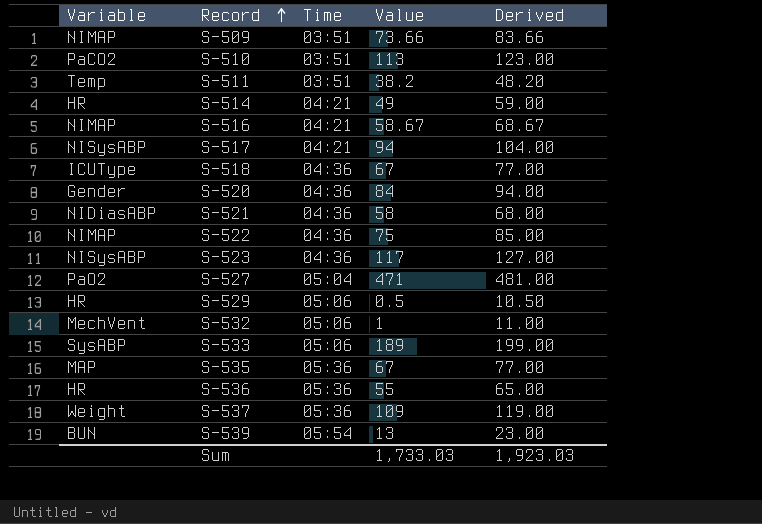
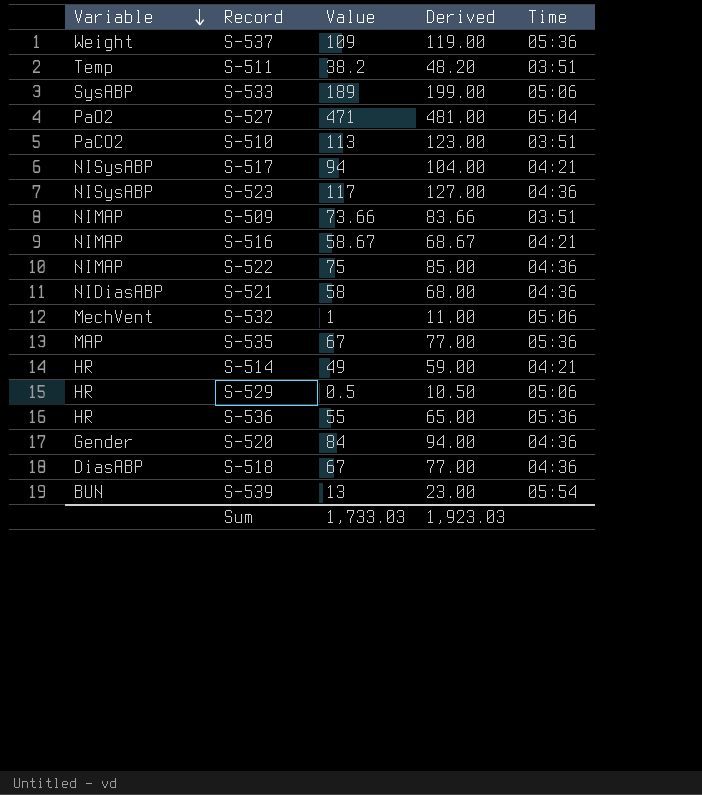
row order: Record ascending -> Variable descending
column Time | position: 3 -> 5
S-518 | Variable: ICUType -> DiasABP

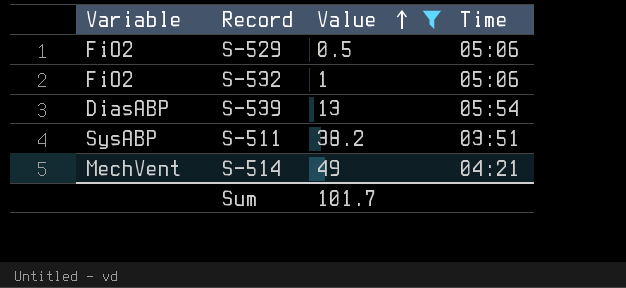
filter: none -> Value <= 49
row order: Variable descending -> Value ascending
column Derived | formula: [Value] + 10 -> none
S-529 | Variable: HR -> FiO2
S-532 | Variable: MechVent -> FiO2
S-539 | Variable: BUN -> DiasABP
S-511 | Variable: Temp -> SysABP
S-514 | Variable: HR -> MechVent
Sum | Value: 1,733.03 -> 101.7

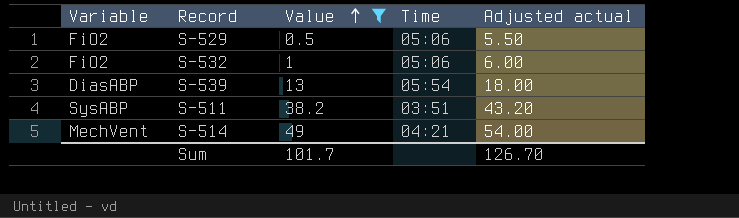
column Adjusted actual | formula: none -> [Value] + 5

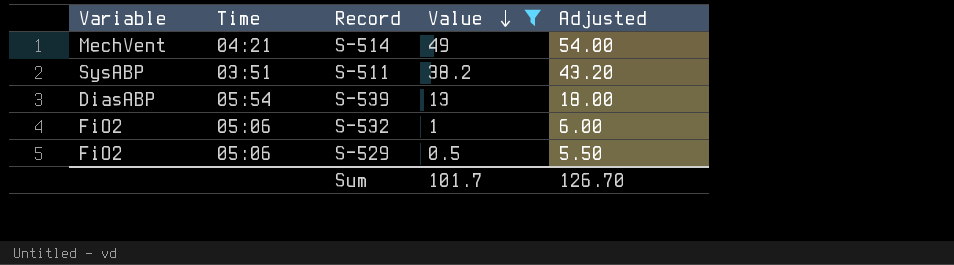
row order: Value ascending -> Value descending
column Time | position: 4 -> 2
column name: Adjusted actual -> Adjusted

